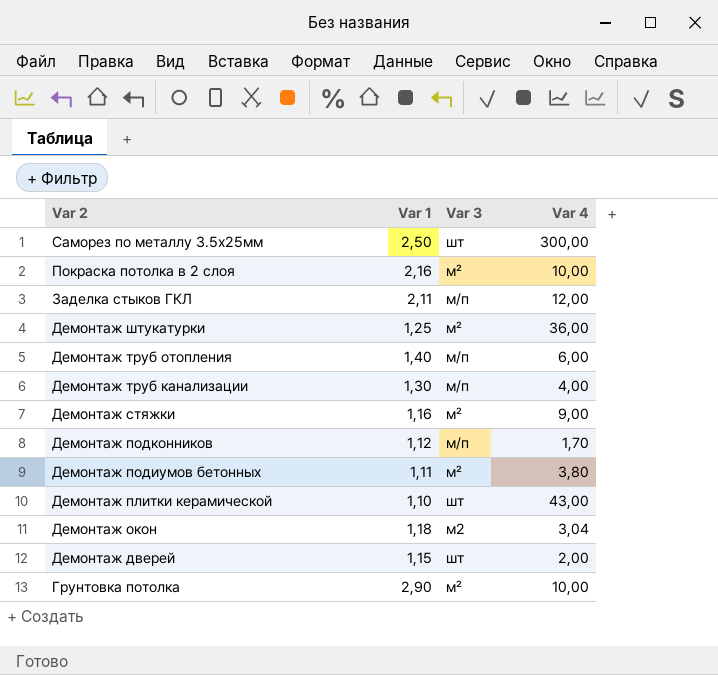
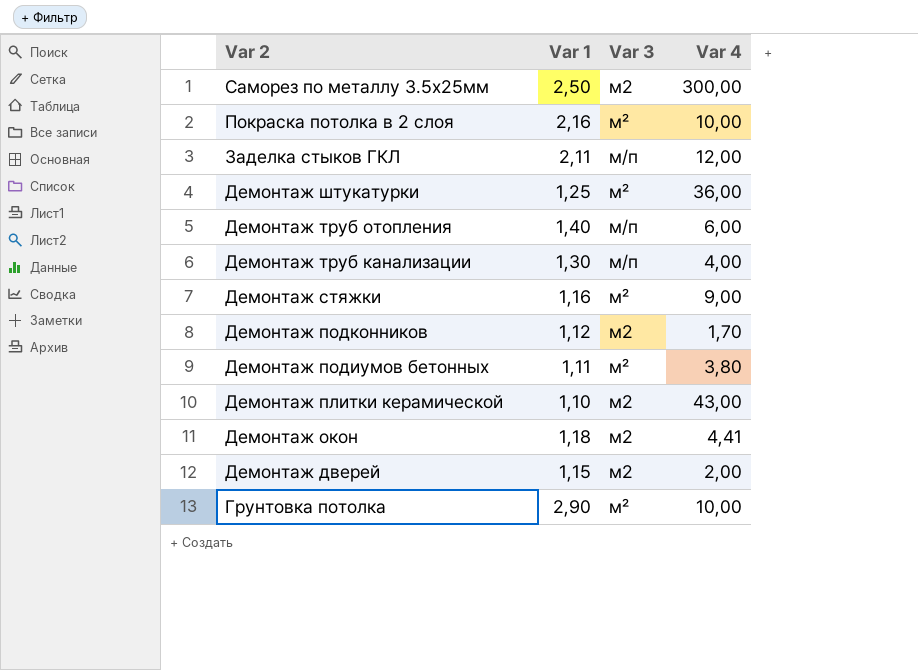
Саморез по металлу 3.5х25мм | Var 3: шт -> м2
Демонтаж подконников | Var 3: м/п -> м2
Демонтаж плитки керамической | Var 3: шт -> м2
Демонтаж окон | Var 4: 3,04 -> 4,41
Демонтаж дверей | Var 3: шт -> м2

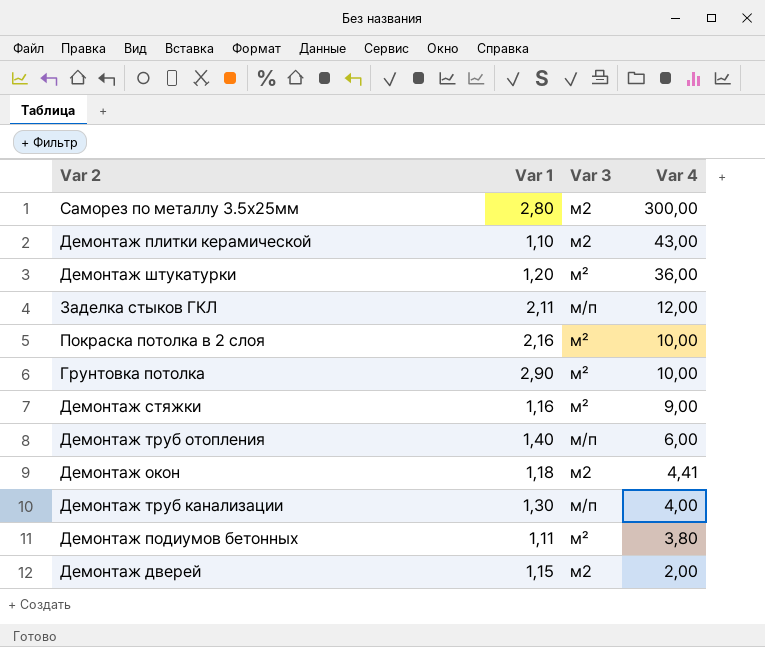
row order: Var 2 descending -> Var 4 descending
row Демонтаж подконников: 1,12 | м2 | 1,70 -> none
Саморез по металлу 3.5х25мм | Var 1: 2,50 -> 2,80
Демонтаж штукатурки | Var 1: 1,25 -> 1,20

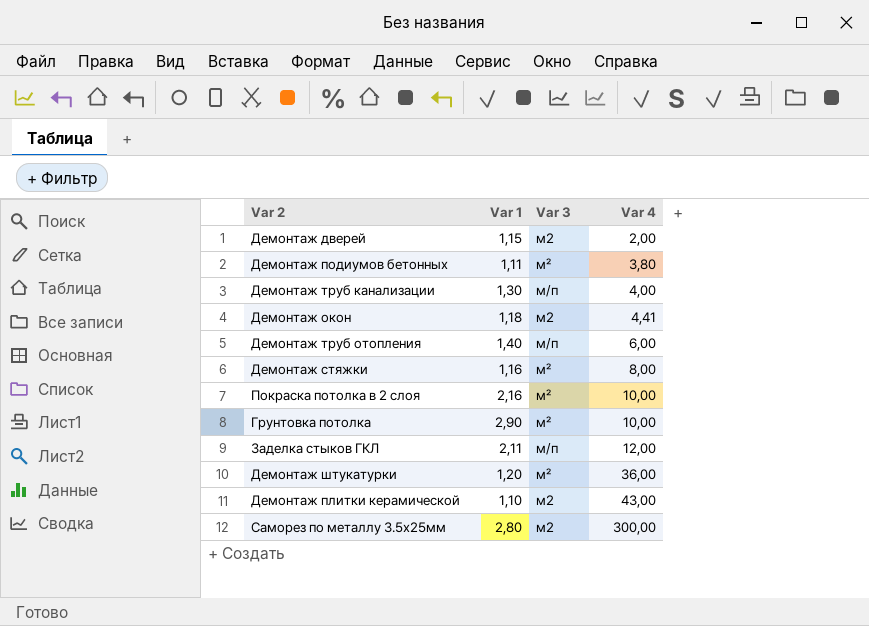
row order: Var 4 descending -> Var 4 ascending
Демонтаж стяжки | Var 4: 9,00 -> 8,00

